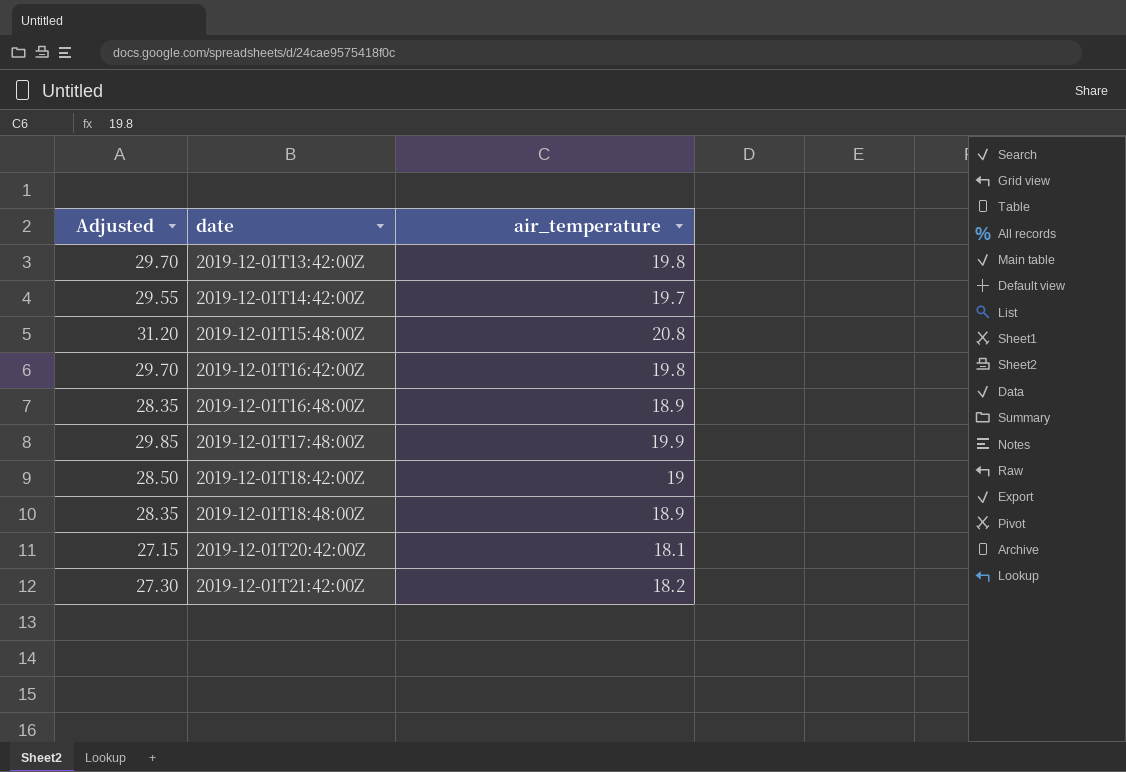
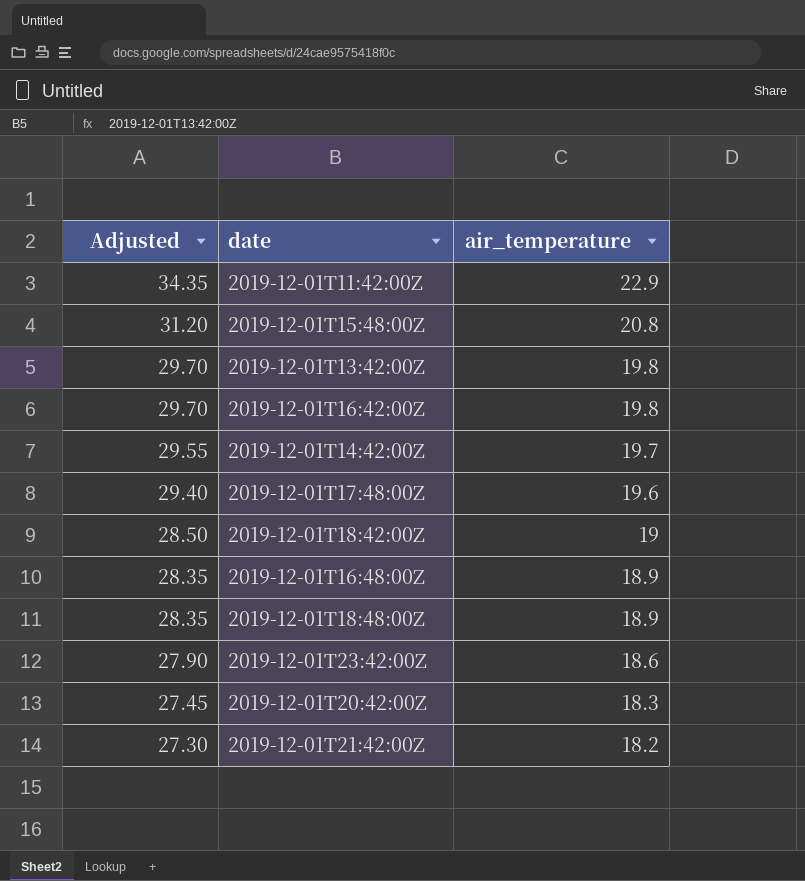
row order: date ascending -> Adjusted descending
row 2019-12-01T11:42:00Z: none -> 34.35 | 22.9
2019-12-01T17:48:00Z | Adjusted: 29.85 -> 29.40
2019-12-01T17:48:00Z | air_temperature: 19.9 -> 19.6
row 2019-12-01T23:42:00Z: none -> 27.90 | 18.6
2019-12-01T20:42:00Z | Adjusted: 27.15 -> 27.45
2019-12-01T20:42:00Z | air_temperature: 18.1 -> 18.3

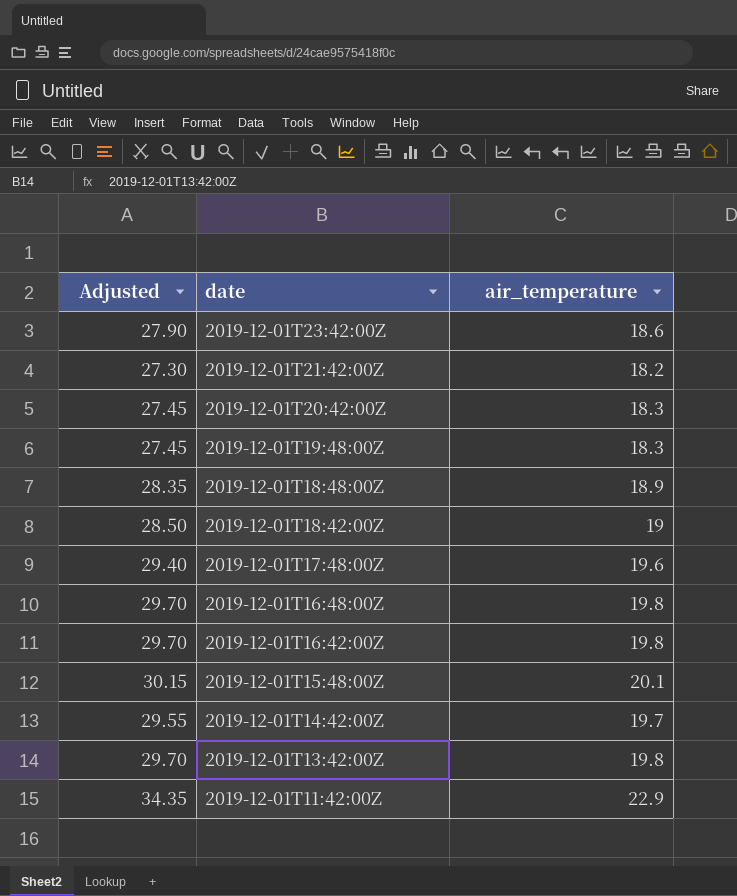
row order: Adjusted descending -> date descending
row 2019-12-01T19:48:00Z: none -> 27.45 | 18.3
2019-12-01T16:48:00Z | Adjusted: 28.35 -> 29.70
2019-12-01T16:48:00Z | air_temperature: 18.9 -> 19.8
2019-12-01T15:48:00Z | Adjusted: 31.20 -> 30.15
2019-12-01T15:48:00Z | air_temperature: 20.8 -> 20.1

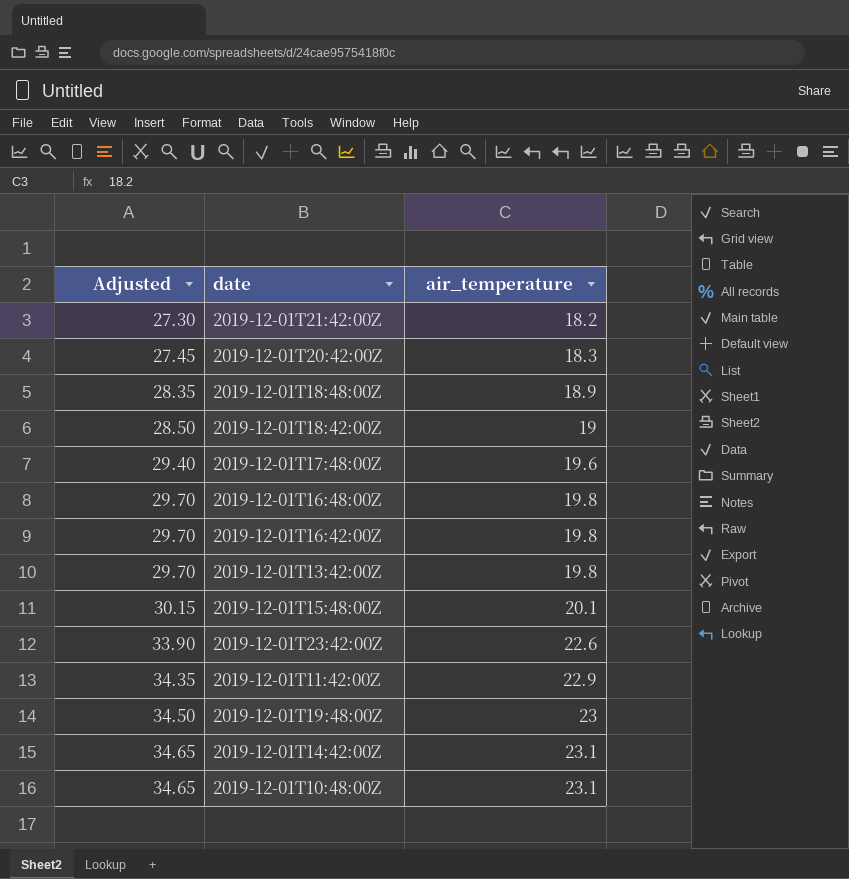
row order: date descending -> Adjusted ascending
2019-12-01T23:42:00Z | Adjusted: 27.90 -> 33.90
2019-12-01T23:42:00Z | air_temperature: 18.6 -> 22.6
2019-12-01T19:48:00Z | Adjusted: 27.45 -> 34.50
2019-12-01T19:48:00Z | air_temperature: 18.3 -> 23
2019-12-01T14:42:00Z | Adjusted: 29.55 -> 34.65
2019-12-01T14:42:00Z | air_temperature: 19.7 -> 23.1
row 2019-12-01T10:48:00Z: none -> 34.65 | 23.1

